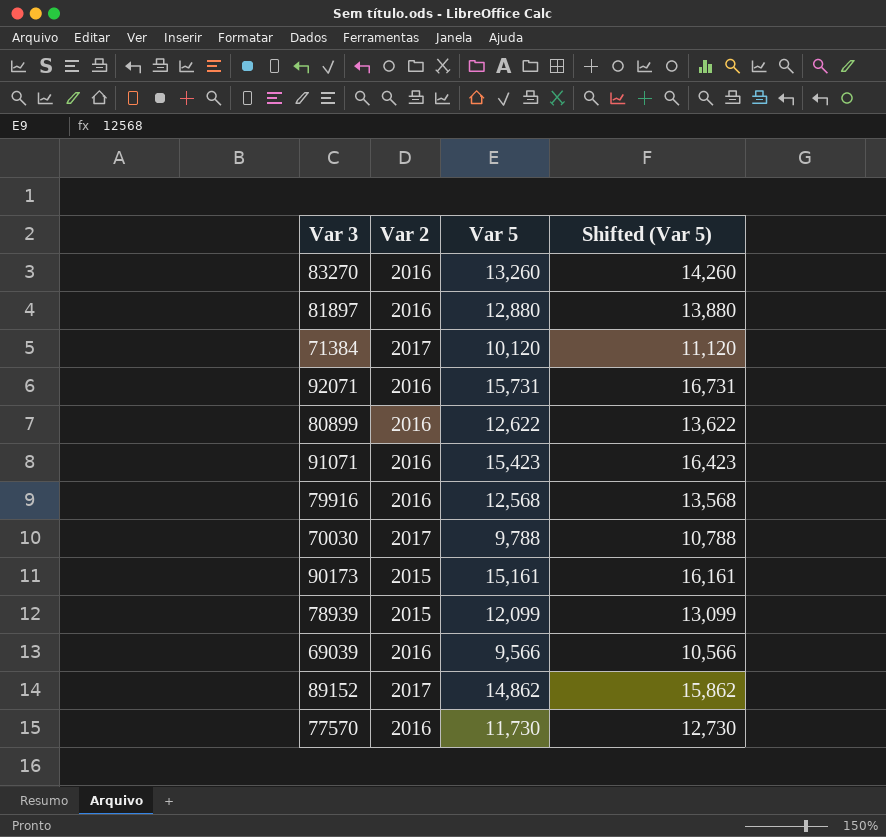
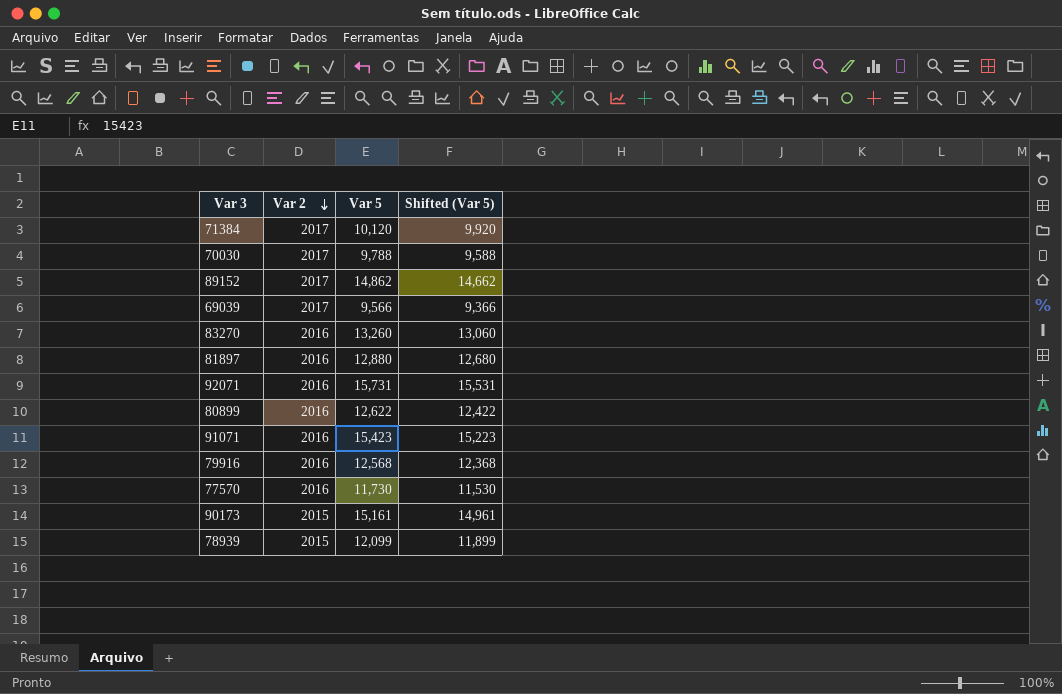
row order: none -> Var 2 descending
column Shifted (Var 5) | formula: [Var 5] + 1000 -> [Var 5] - 200
69039 | Var 2: 2016 -> 2017

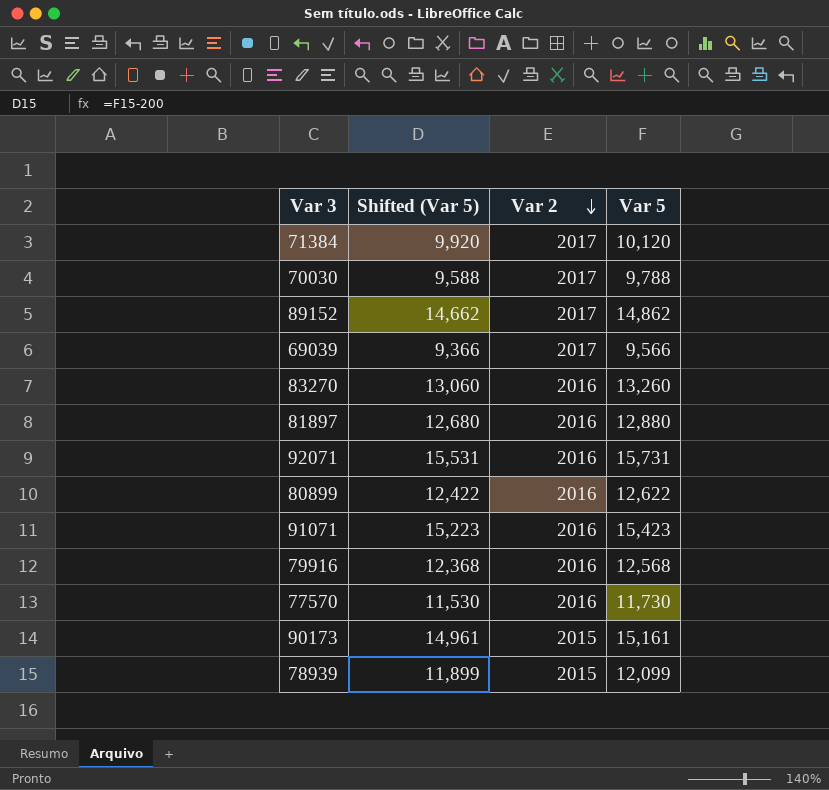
column Shifted (Var 5) | position: 4 -> 2

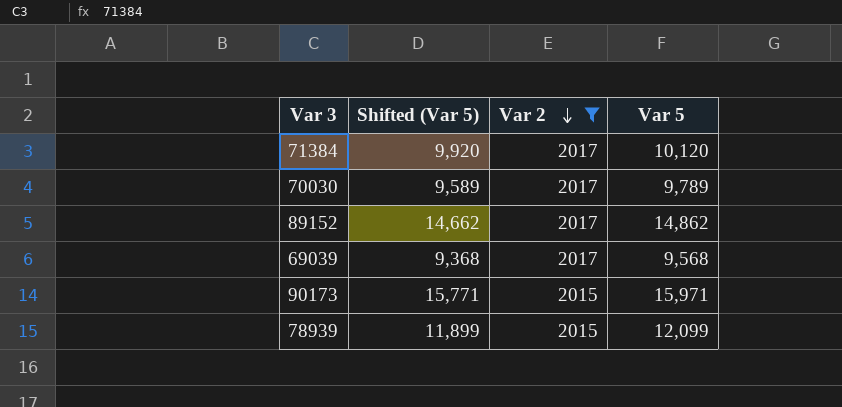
filter: none -> Var 2 != 2016
70030 | Shifted (Var 5): 9,588 -> 9,589
70030 | Var 5: 9,788 -> 9,789
69039 | Shifted (Var 5): 9,366 -> 9,368
69039 | Var 5: 9,566 -> 9,568
90173 | Shifted (Var 5): 14,961 -> 15,771
90173 | Var 5: 15,161 -> 15,971

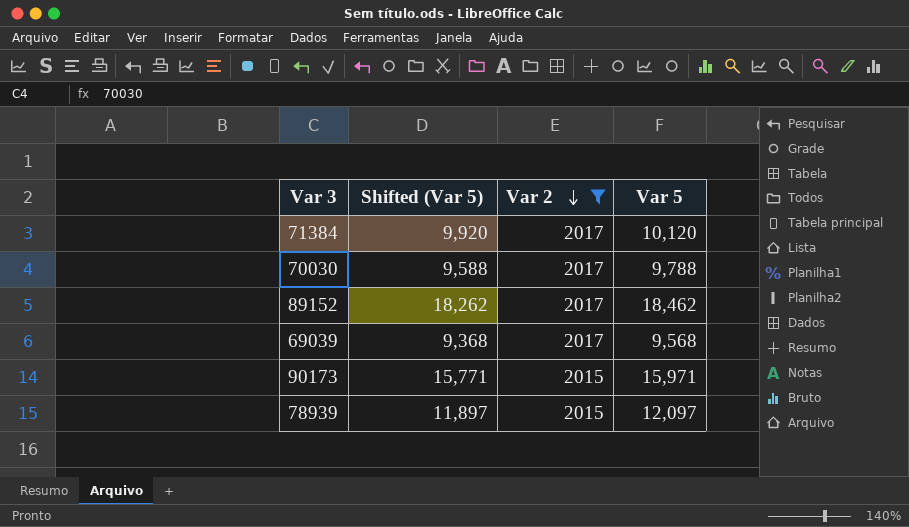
70030 | Shifted (Var 5): 9,589 -> 9,588
70030 | Var 5: 9,789 -> 9,788
89152 | Shifted (Var 5): 14,662 -> 18,262
89152 | Var 5: 14,862 -> 18,462
78939 | Shifted (Var 5): 11,899 -> 11,897
78939 | Var 5: 12,099 -> 12,097

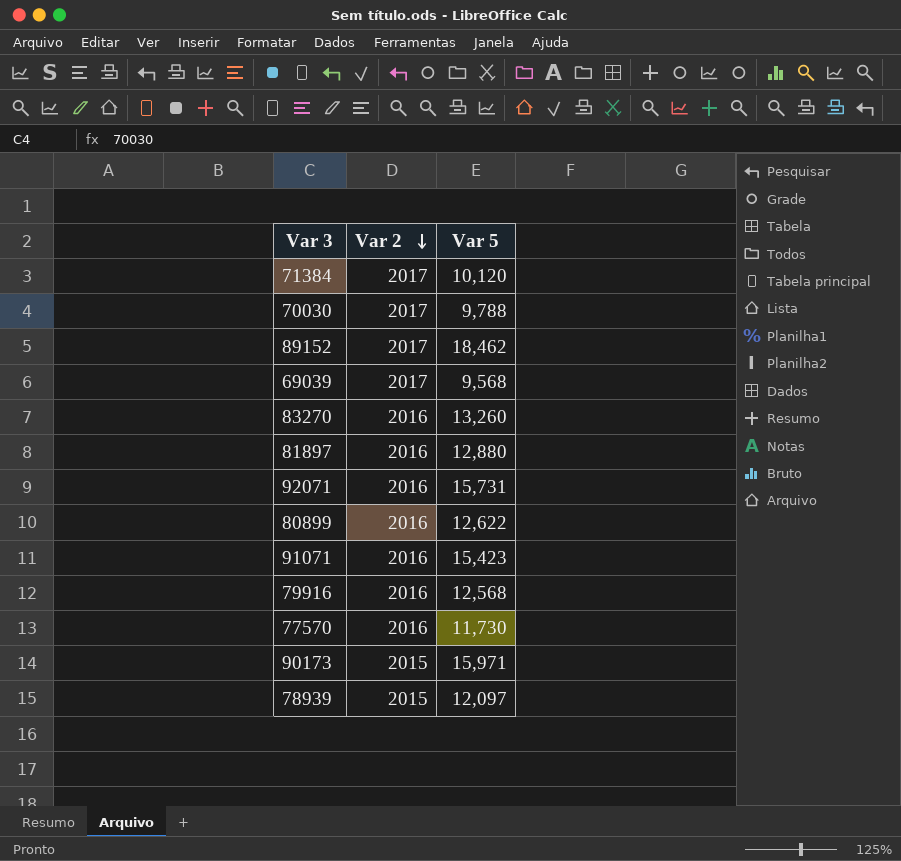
filter: Var 2 != 2016 -> none
column Shifted (Var 5) | formula: [Var 5] - 200 -> none

